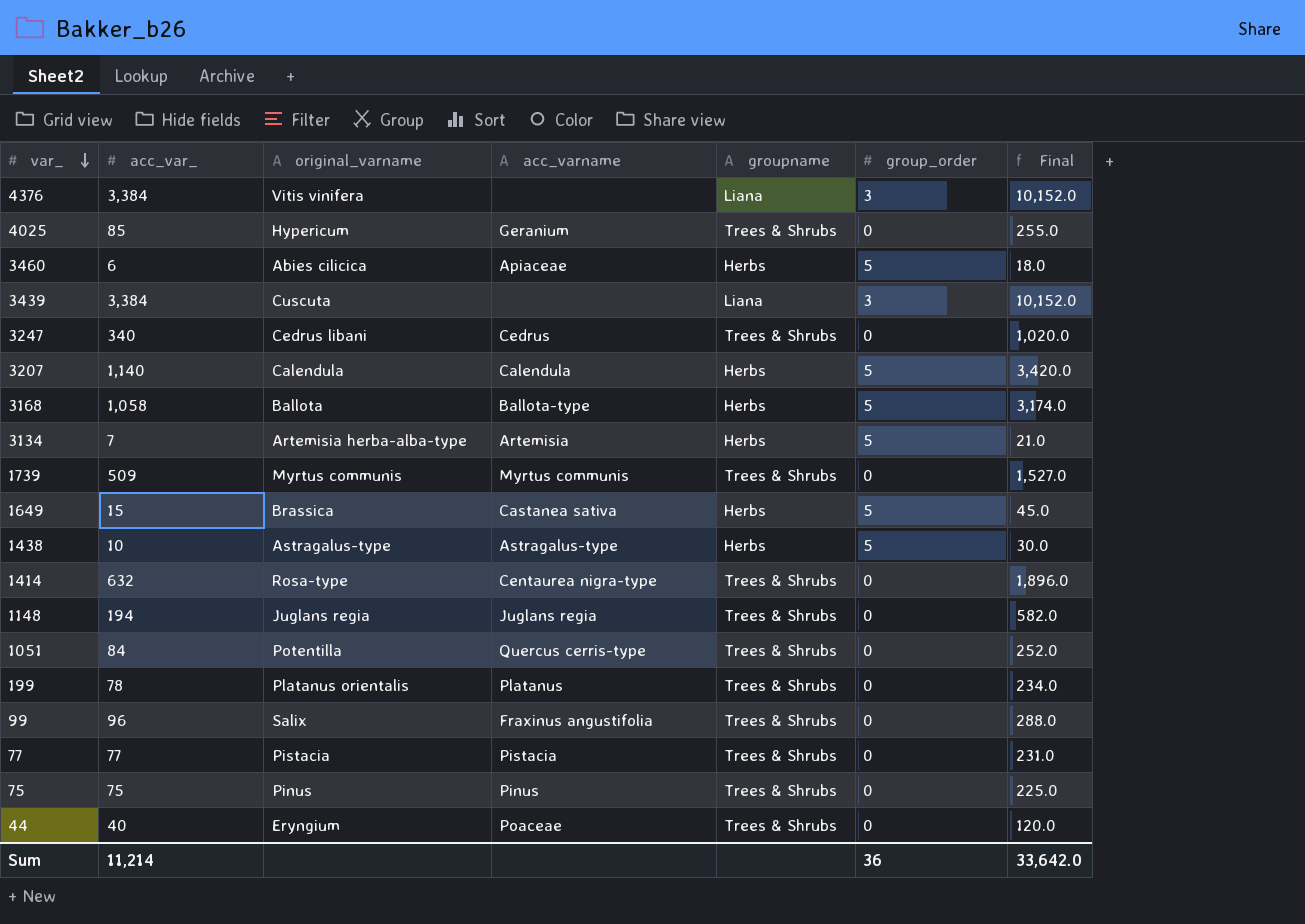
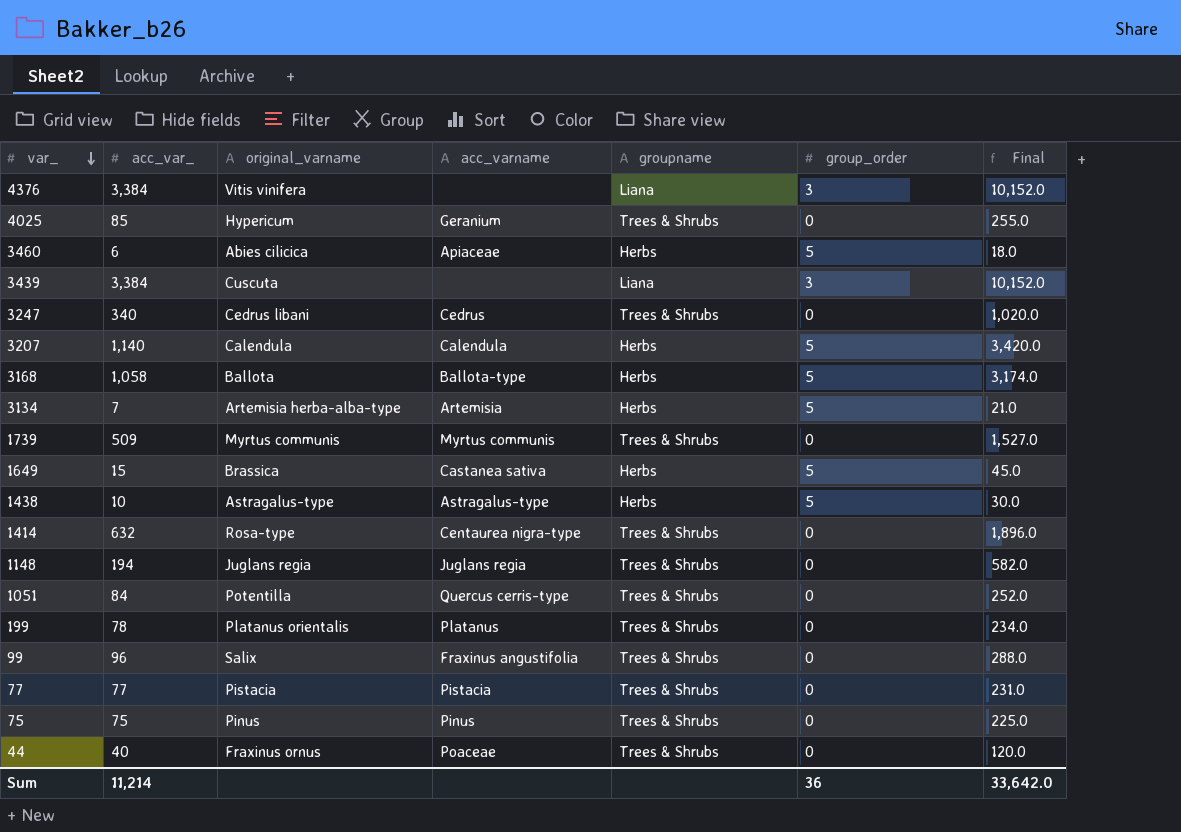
44 | original_varname: Eryngium -> Fraxinus ornus

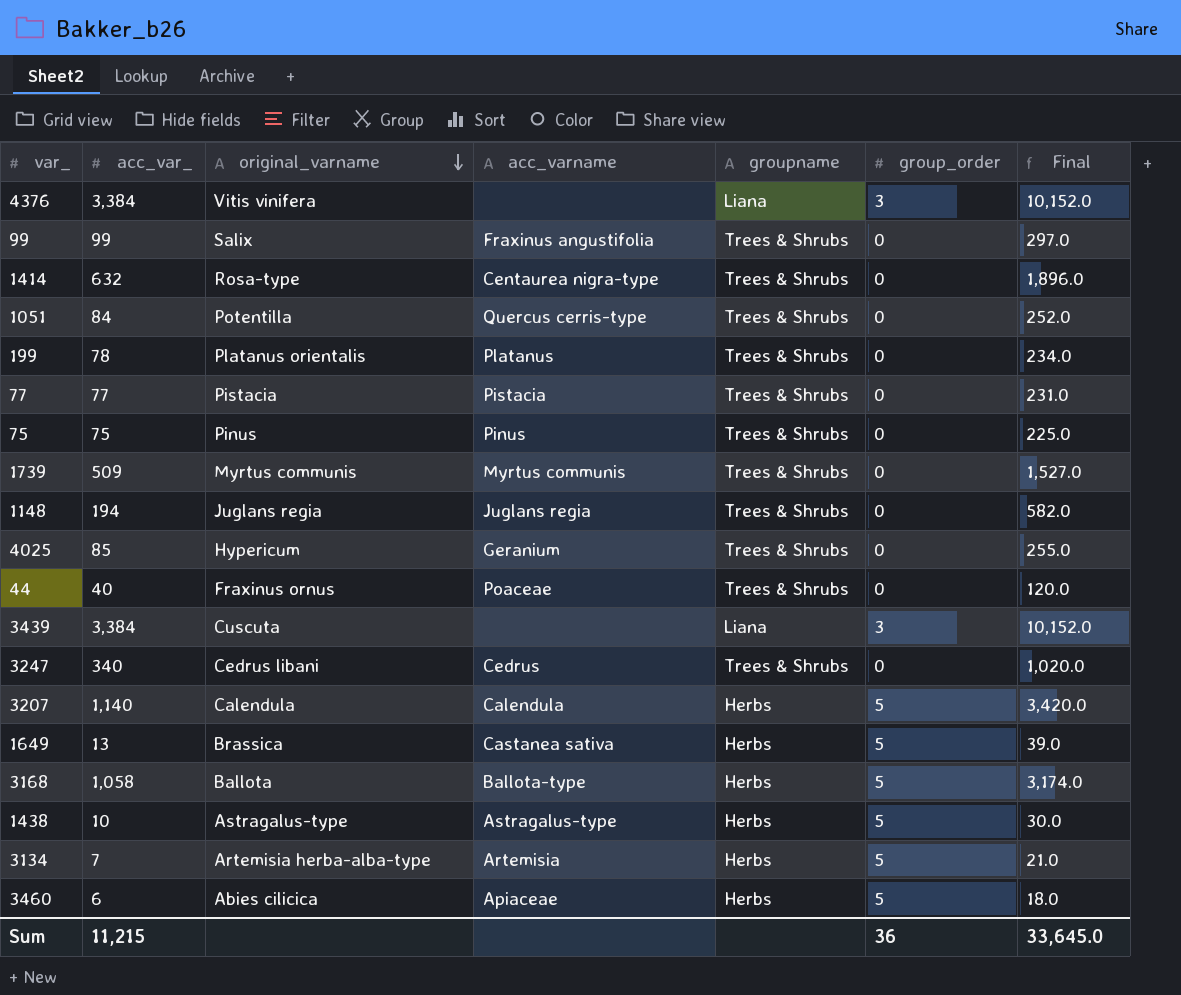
row order: var_ descending -> original_varname descending
99 | acc_var_: 96 -> 99
99 | Final: 288.0 -> 297.0
1649 | acc_var_: 15 -> 13
1649 | Final: 45.0 -> 39.0
Sum | acc_var_: 11,214 -> 11,215
Sum | Final: 33,642.0 -> 33,645.0

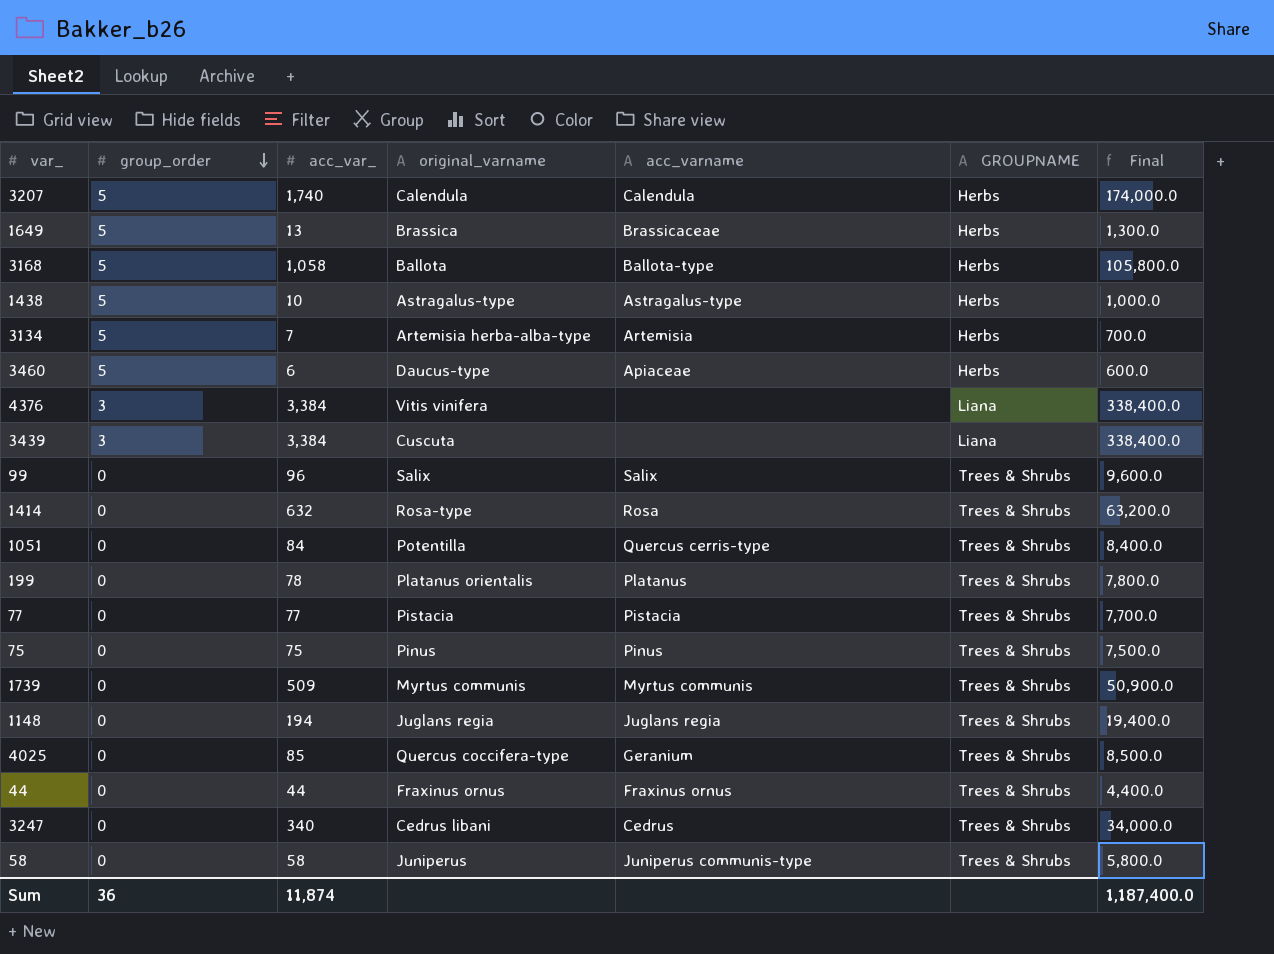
row order: original_varname descending -> group_order descending
column group_order | position: 6 -> 2
column name: groupname -> GROUPNAME
column Final | formula: [acc_var_] * 3 -> [acc_var_] * 100
3207 | acc_var_: 1,140 -> 1,740
1649 | acc_varname: Castanea sativa -> Brassicaceae
3460 | original_varname: Abies cilicica -> Daucus-type
99 | acc_var_: 99 -> 96
99 | acc_varname: Fraxinus angustifolia -> Salix
1414 | acc_varname: Centaurea nigra-type -> Rosa
4025 | original_varname: Hypericum -> Quercus coccifera-type
44 | acc_var_: 40 -> 44
44 | acc_varname: Poaceae -> Fraxinus ornus
row 58: none -> 0 | 58 | Juniperus | Juniperus communis-type | Trees & Shrubs | 5,800.0
Sum | acc_var_: 11,215 -> 11,874
Sum | Final: 33,645.0 -> 1,187,400.0

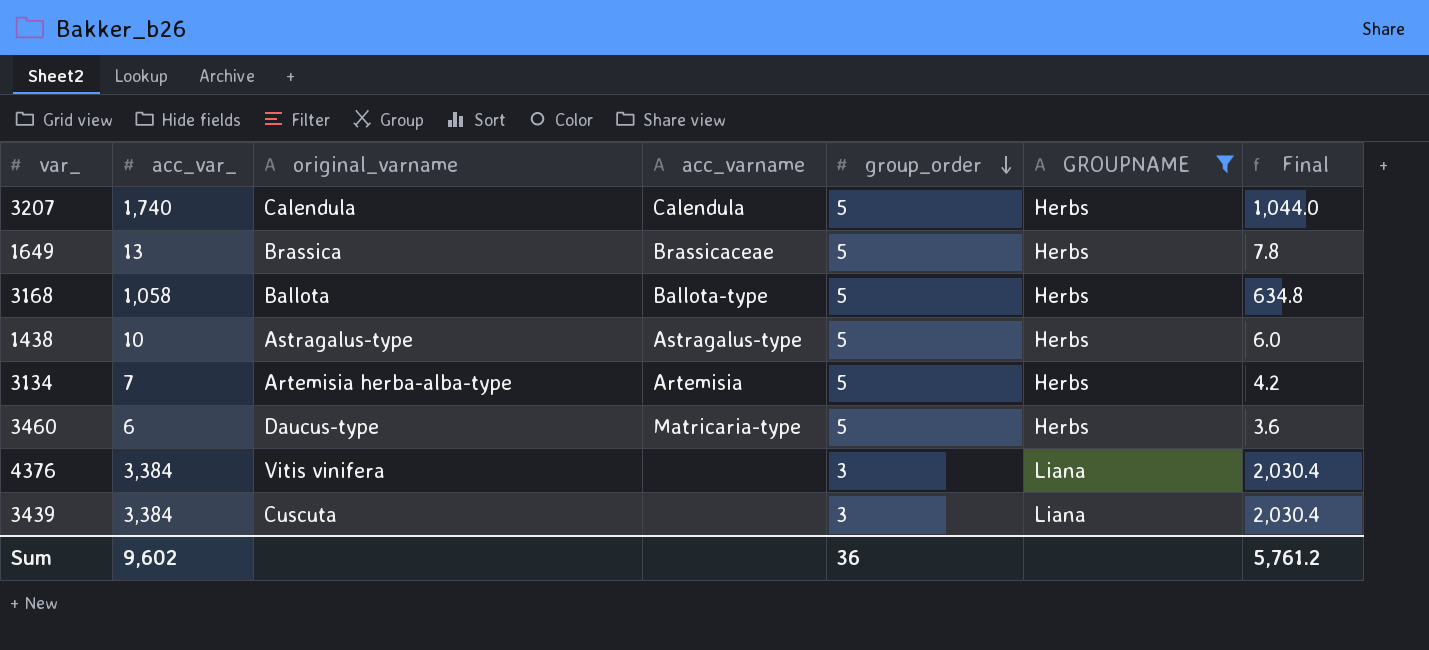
filter: none -> GROUPNAME != Trees & Shrubs
column group_order | position: 2 -> 5
column Final | formula: [acc_var_] * 100 -> [acc_var_] * 0.6
3460 | acc_varname: Apiaceae -> Matricaria-type
Sum | acc_var_: 11,874 -> 9,602
Sum | Final: 1,187,400.0 -> 5,761.2

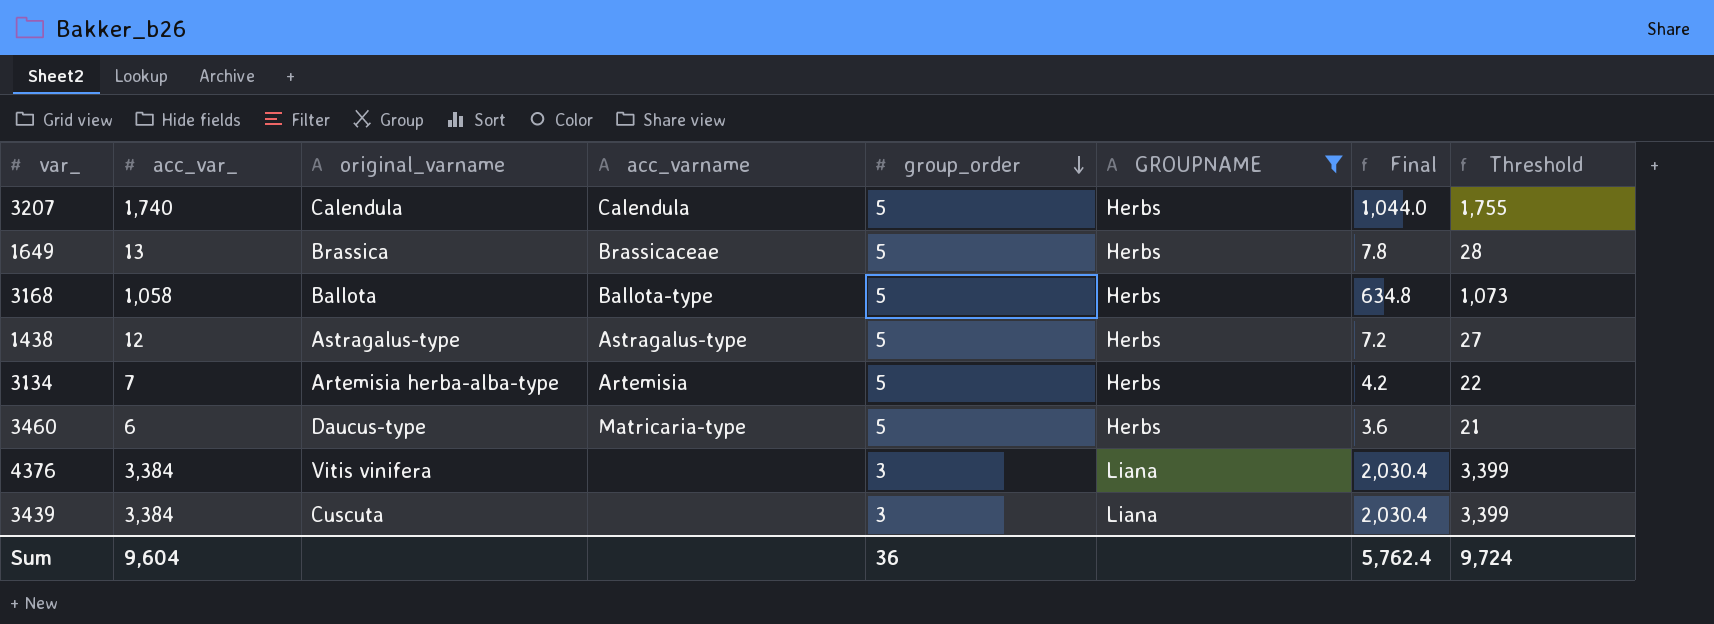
column Threshold | formula: none -> [acc_var_] + 15
1438 | acc_var_: 10 -> 12
1438 | Final: 6.0 -> 7.2
Sum | acc_var_: 9,602 -> 9,604
Sum | Final: 5,761.2 -> 5,762.4

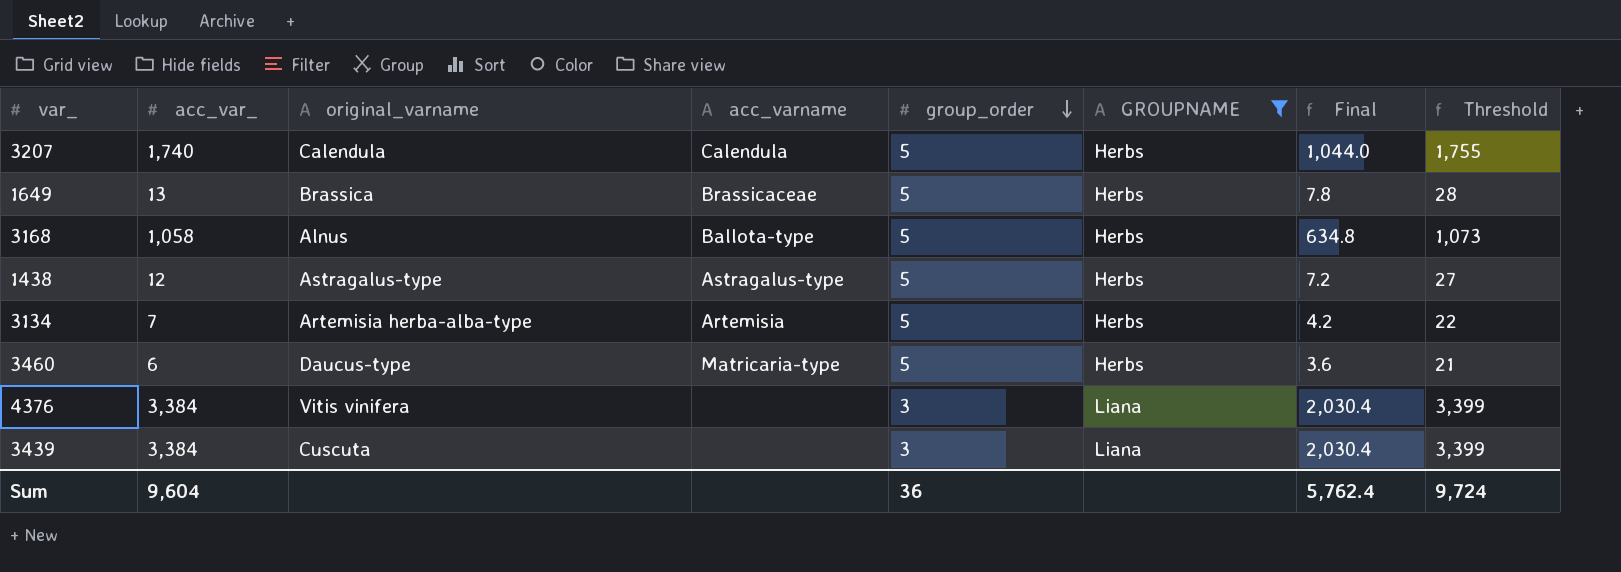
3168 | original_varname: Ballota -> Alnus

